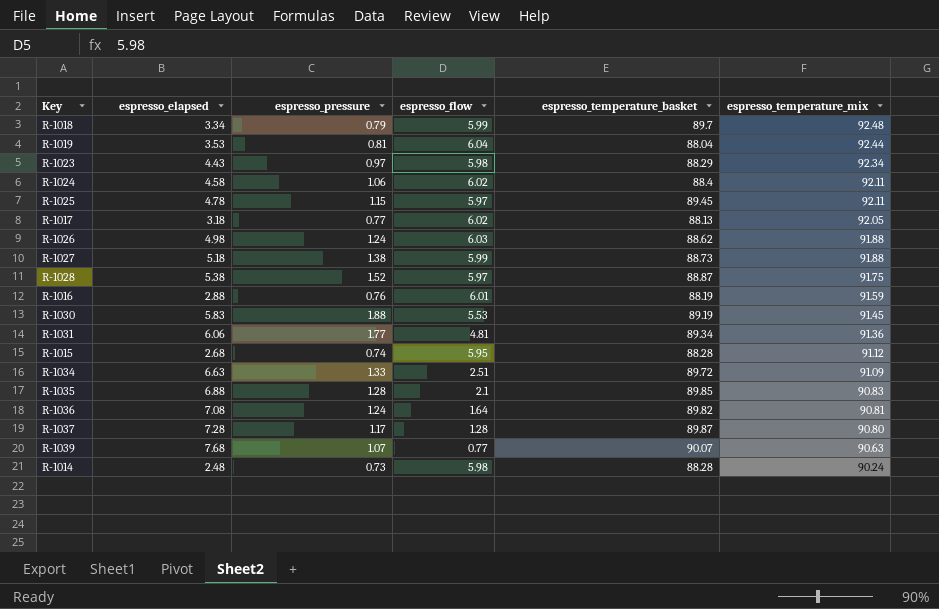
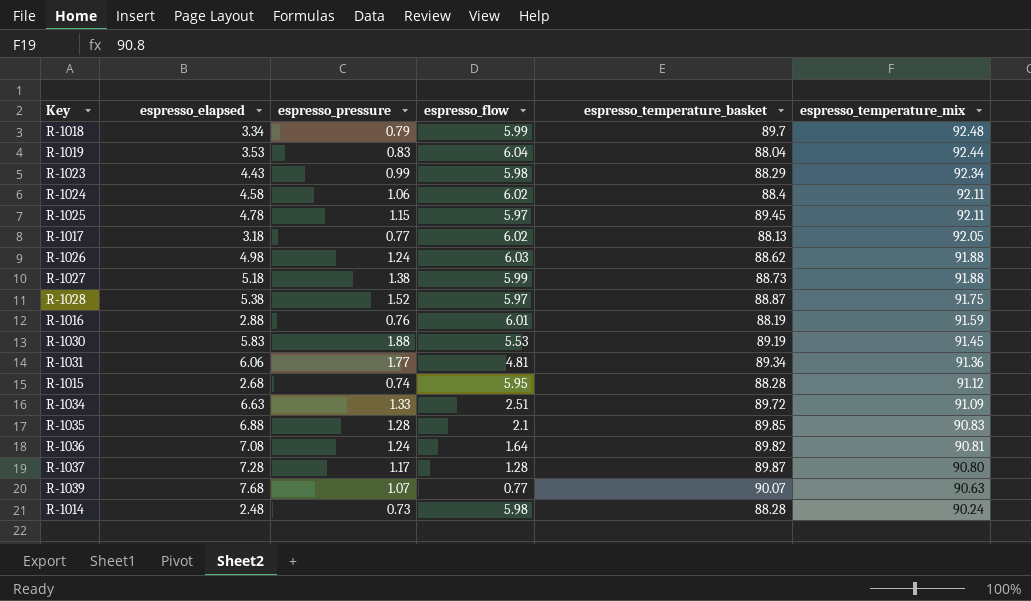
R-1019 | espresso_pressure: 0.81 -> 0.83
R-1023 | espresso_pressure: 0.97 -> 0.99

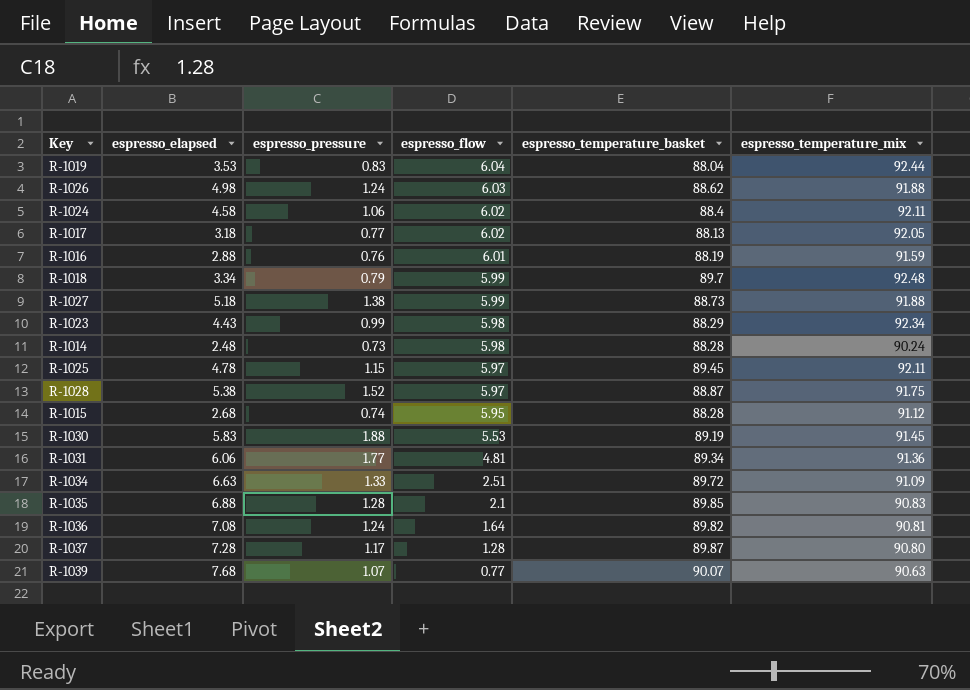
row order: espresso_temperature_mix descending -> espresso_flow descending

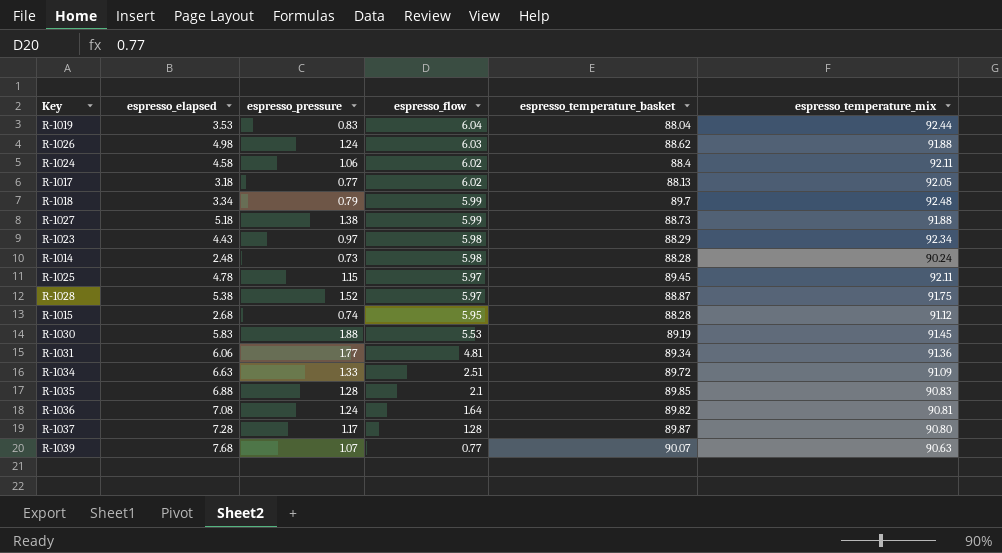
row R-1016: 2.88 | 0.76 | 6.01 | 88.19 | 91.59 -> none
R-1023 | espresso_pressure: 0.99 -> 0.97

